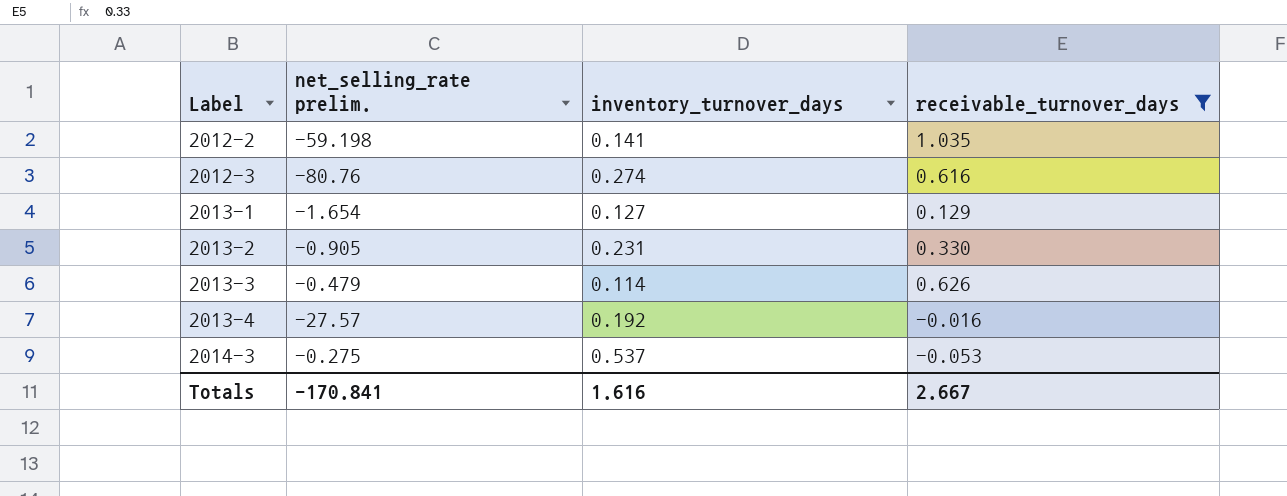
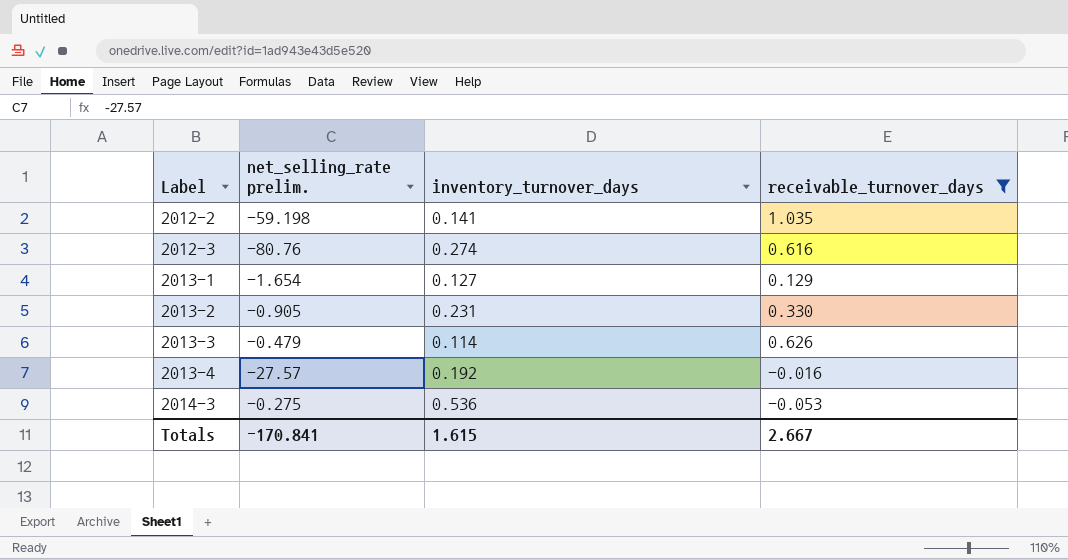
2014-3 | inventory_turnover_days: 0.537 -> 0.536
Totals | inventory_turnover_days: 1.616 -> 1.615

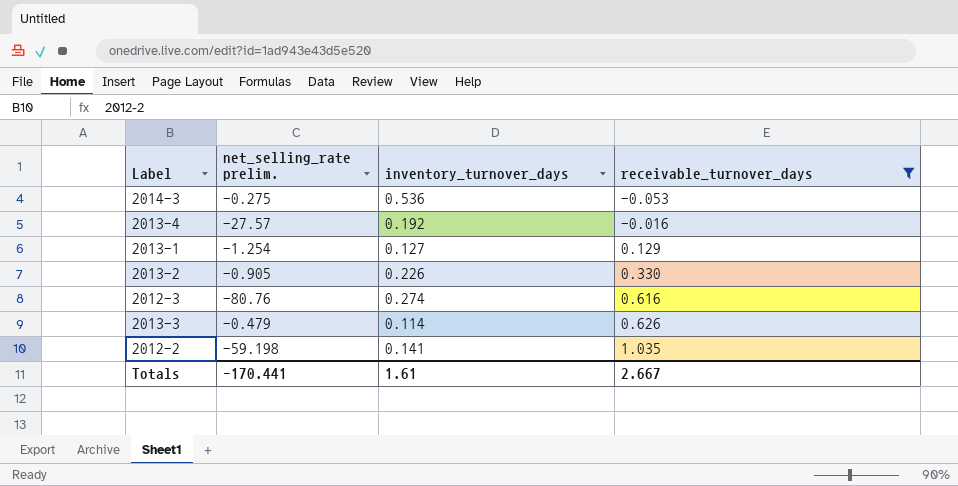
row order: Label ascending -> receivable_turnover_days ascending
2013-1 | net_selling_rate prelim.: -1.654 -> -1.254
2013-2 | inventory_turnover_days: 0.231 -> 0.226
Totals | net_selling_rate prelim.: -170.841 -> -170.441
Totals | inventory_turnover_days: 1.615 -> 1.61

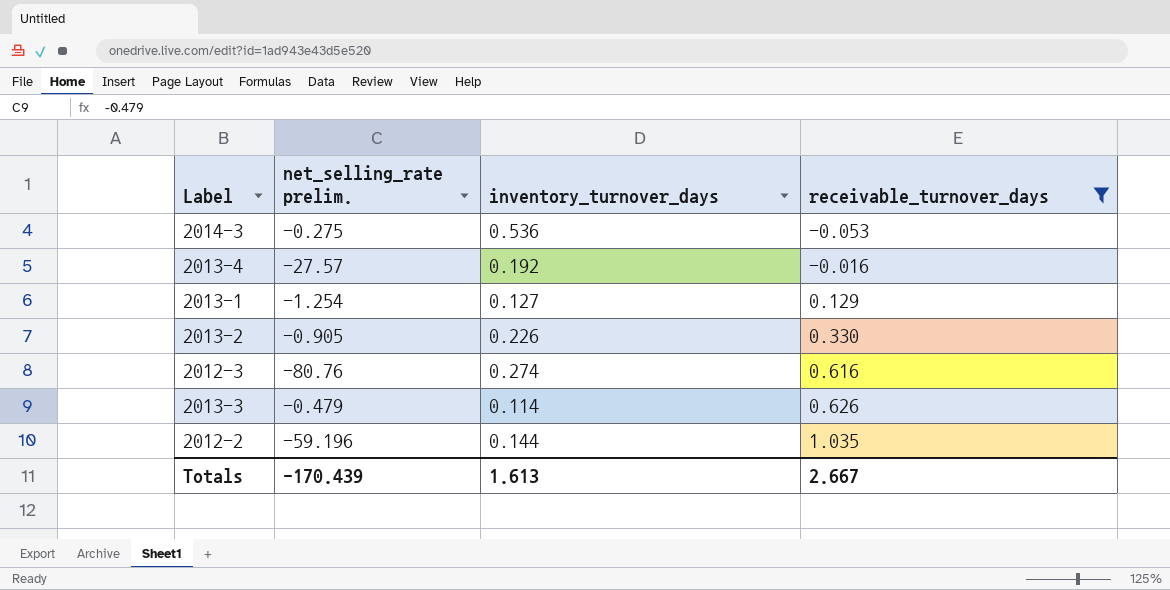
2012-2 | net_selling_rate prelim.: -59.198 -> -59.196
2012-2 | inventory_turnover_days: 0.141 -> 0.144
Totals | net_selling_rate prelim.: -170.441 -> -170.439
Totals | inventory_turnover_days: 1.61 -> 1.613

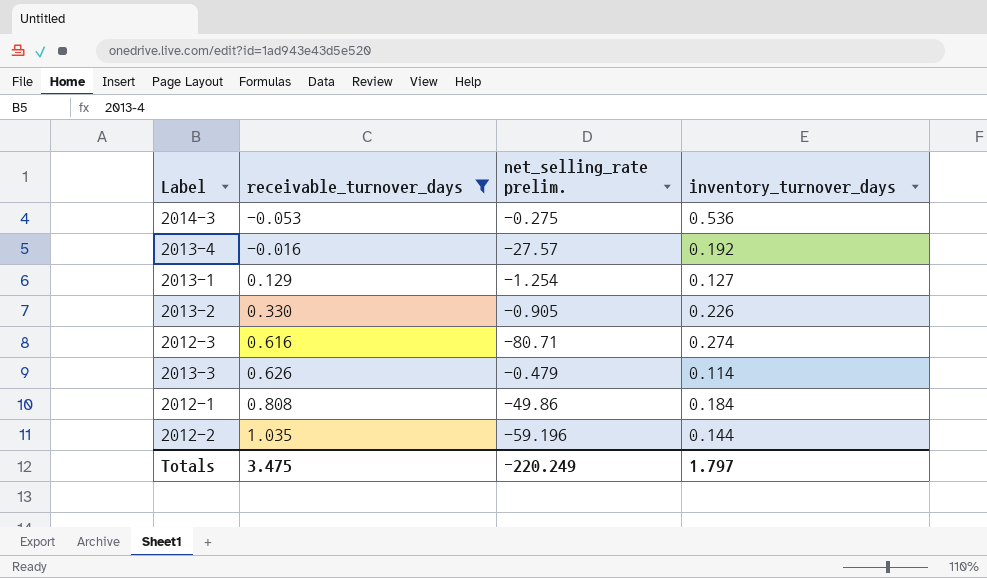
column receivable_turnover_days | position: 4 -> 2
2012-3 | net_selling_rate prelim.: -80.76 -> -80.71
row 2012-1: none -> 0.808 | -49.86 | 0.184
Totals | receivable_turnover_days: 2.667 -> 3.475
Totals | net_selling_rate prelim.: -170.439 -> -220.249
Totals | inventory_turnover_days: 1.613 -> 1.797

